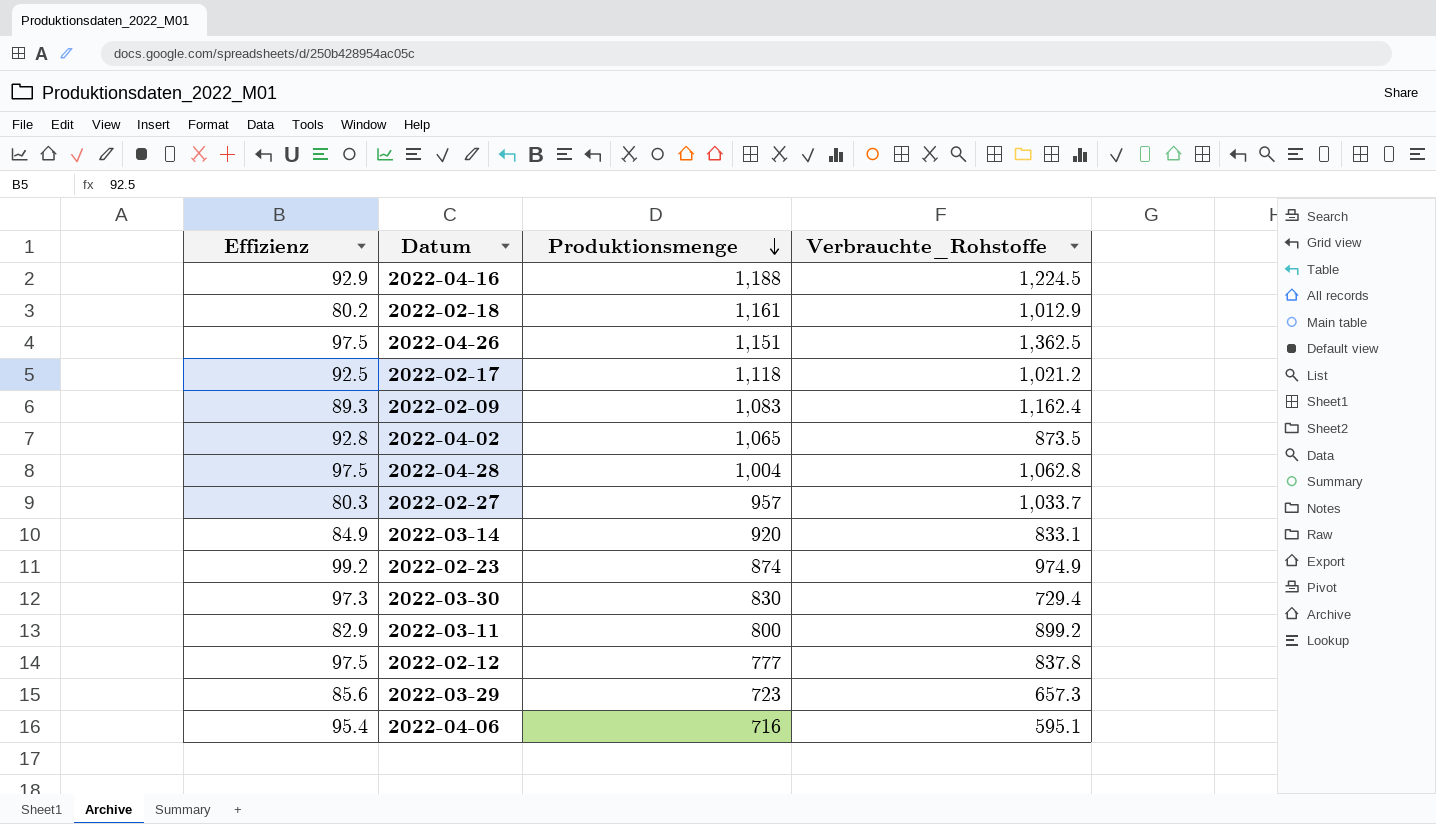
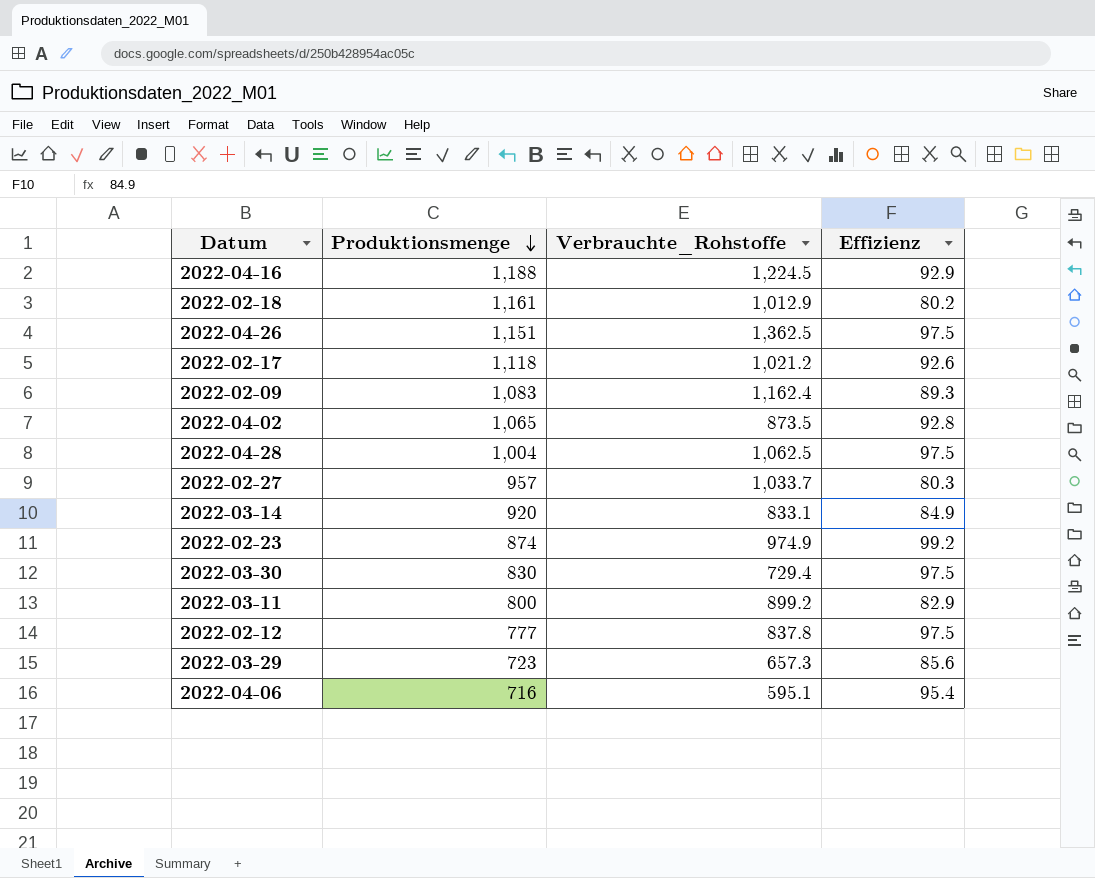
column Effizienz | position: 1 -> 4
2022-02-17 | Effizienz: 92.5 -> 92.6
2022-04-28 | Verbrauchte_Rohstoffe: 1,062.8 -> 1,062.5
2022-03-30 | Effizienz: 97.3 -> 97.5

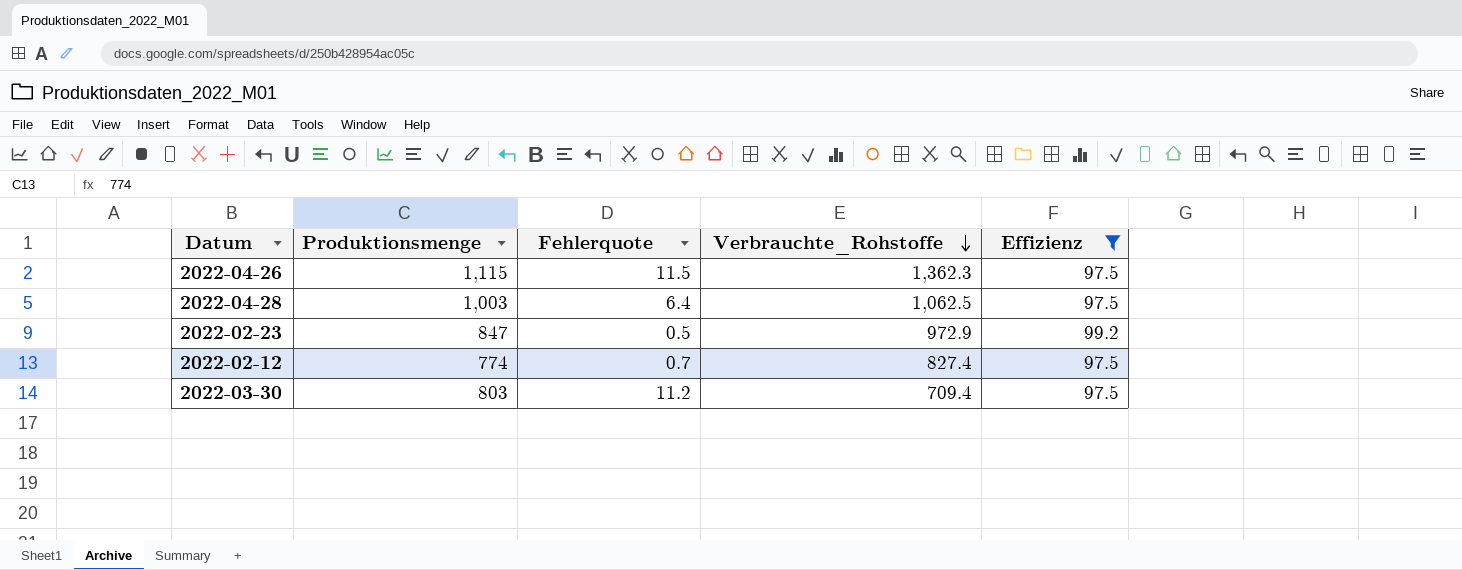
filter: none -> Effizienz >= 97.5
row order: Produktionsmenge descending -> Verbrauchte_Rohstoffe descending
column Fehlerquote | position: none -> 3
2022-04-26 | Produktionsmenge: 1,151 -> 1,115
2022-04-26 | Verbrauchte_Rohstoffe: 1,362.5 -> 1,362.3
2022-04-28 | Produktionsmenge: 1,004 -> 1,003
2022-02-23 | Produktionsmenge: 874 -> 847
2022-02-23 | Verbrauchte_Rohstoffe: 974.9 -> 972.9
2022-02-12 | Produktionsmenge: 777 -> 774
2022-02-12 | Verbrauchte_Rohstoffe: 837.8 -> 827.4
2022-03-30 | Produktionsmenge: 830 -> 803
2022-03-30 | Verbrauchte_Rohstoffe: 729.4 -> 709.4

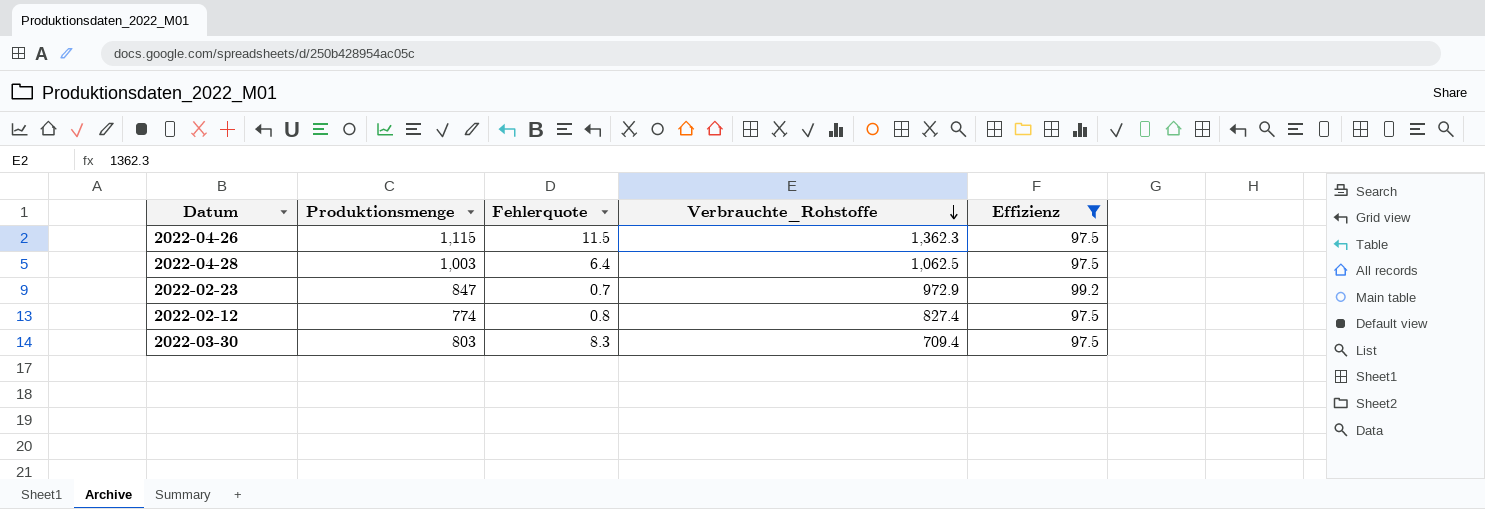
2022-02-23 | Fehlerquote: 0.5 -> 0.7
2022-02-12 | Fehlerquote: 0.7 -> 0.8
2022-03-30 | Fehlerquote: 11.2 -> 8.3

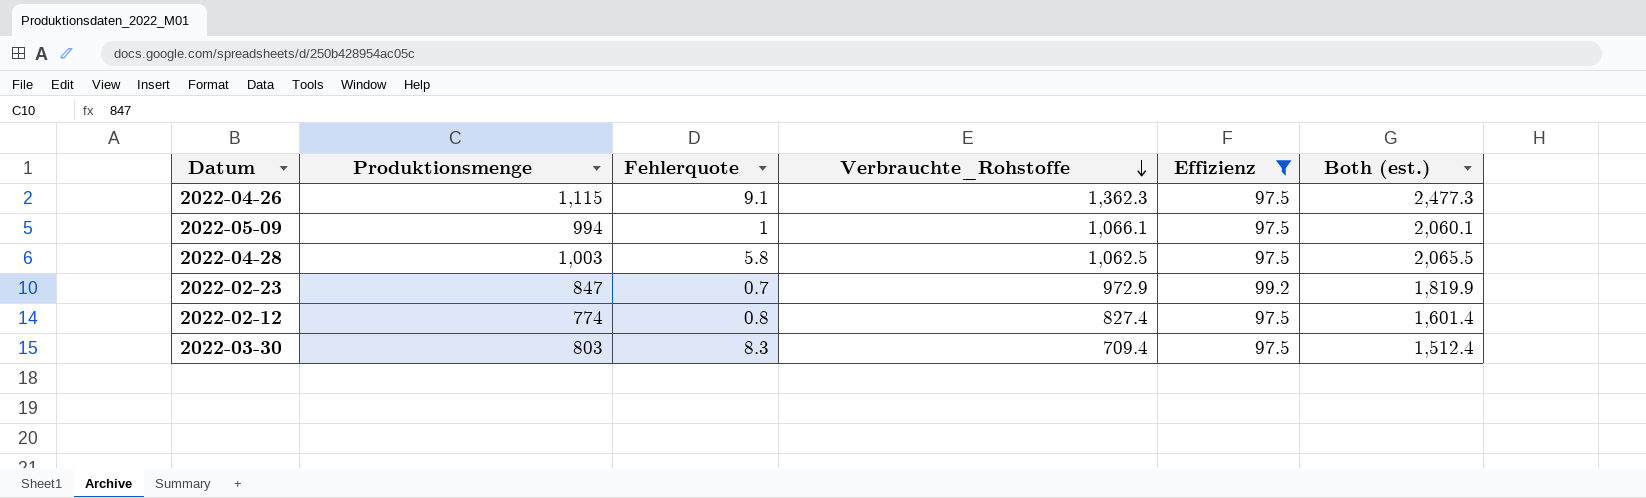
column Both (est.) | formula: none -> [Produktionsmenge] + [Verbrauchte_Rohstoffe]
2022-04-26 | Fehlerquote: 11.5 -> 9.1
row 2022-05-09: none -> 994 | 1 | 1,066.1 | 97.5 | 2,060.1
2022-04-28 | Fehlerquote: 6.4 -> 5.8

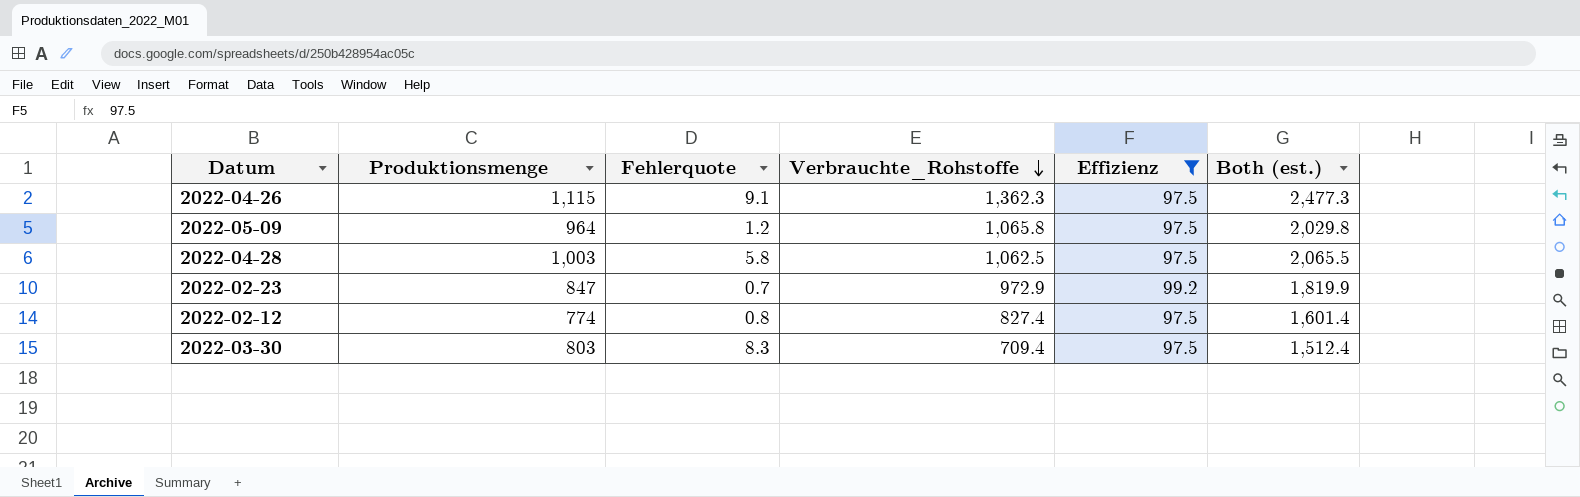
2022-05-09 | Produktionsmenge: 994 -> 964
2022-05-09 | Fehlerquote: 1 -> 1.2
2022-05-09 | Verbrauchte_Rohstoffe: 1,066.1 -> 1,065.8
2022-05-09 | Both (est.): 2,060.1 -> 2,029.8

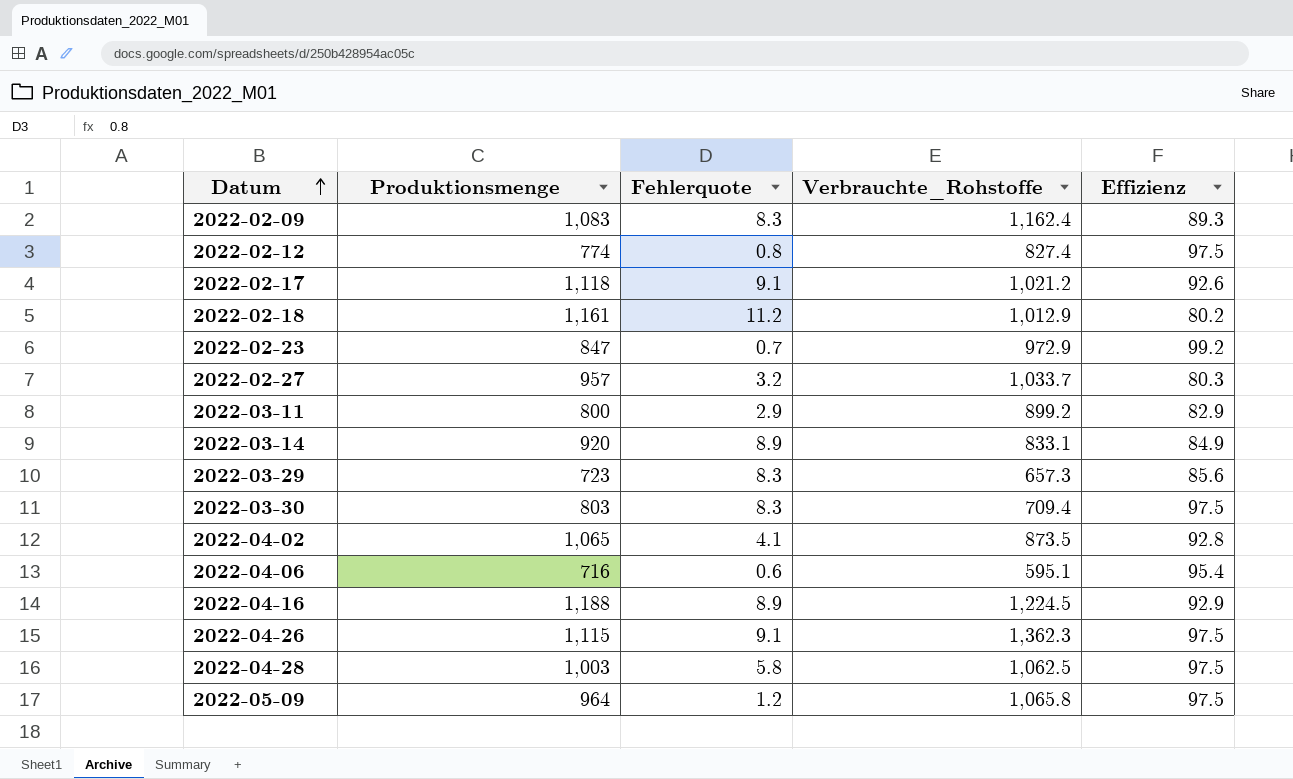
filter: Effizienz >= 97.5 -> none
row order: Verbrauchte_Rohstoffe descending -> Datum ascending
column Both (est.) | formula: [Produktionsmenge] + [Verbrauchte_Rohstoffe] -> none

